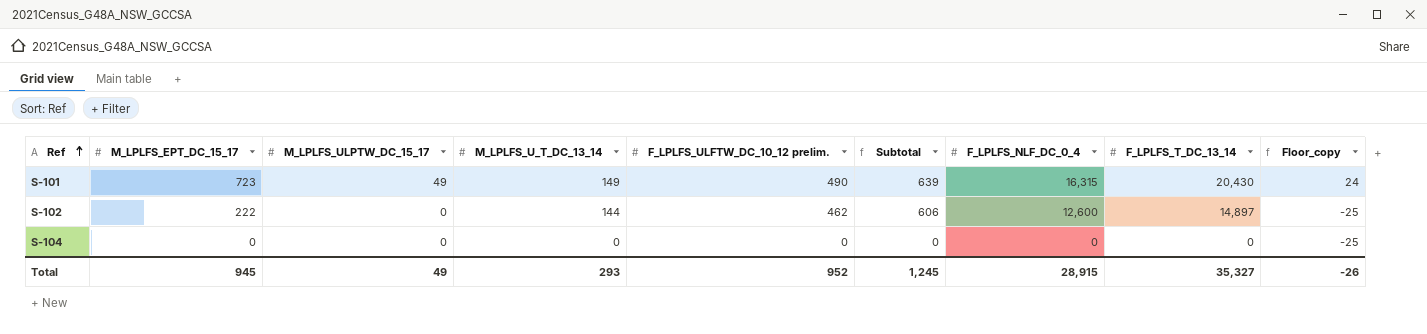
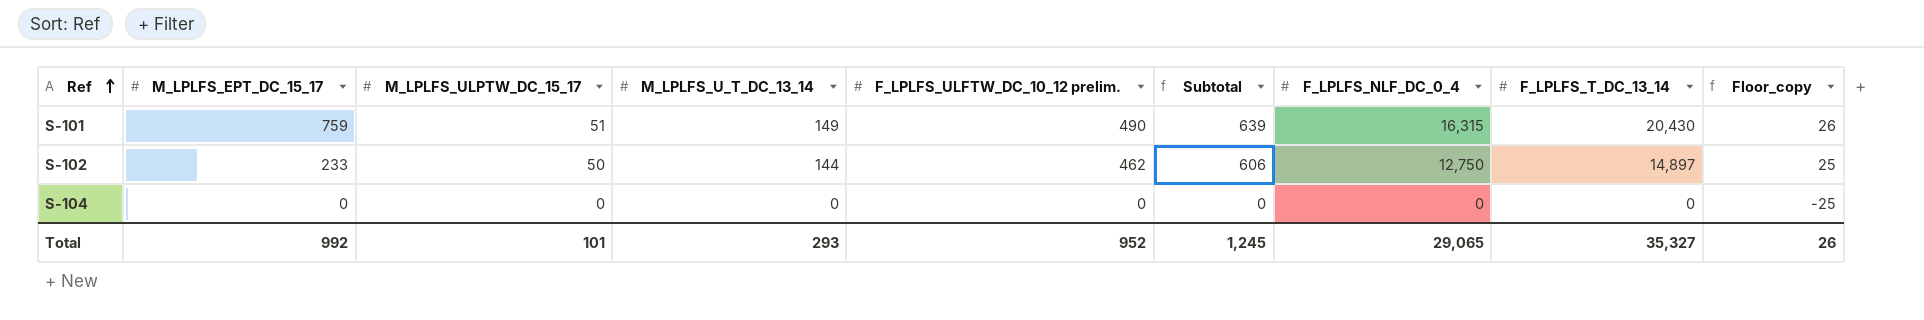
S-101 | M_LPLFS_EPT_DC_15_17: 723 -> 759
S-101 | M_LPLFS_ULPTW_DC_15_17: 49 -> 51
S-101 | Floor_copy: 24 -> 26
S-102 | M_LPLFS_EPT_DC_15_17: 222 -> 233
S-102 | M_LPLFS_ULPTW_DC_15_17: 0 -> 50
S-102 | F_LPLFS_NLF_DC_0_4: 12,600 -> 12,750
S-102 | Floor_copy: -25 -> 25
Total | M_LPLFS_EPT_DC_15_17: 945 -> 992
Total | M_LPLFS_ULPTW_DC_15_17: 49 -> 101
Total | F_LPLFS_NLF_DC_0_4: 28,915 -> 29,065
Total | Floor_copy: -26 -> 26

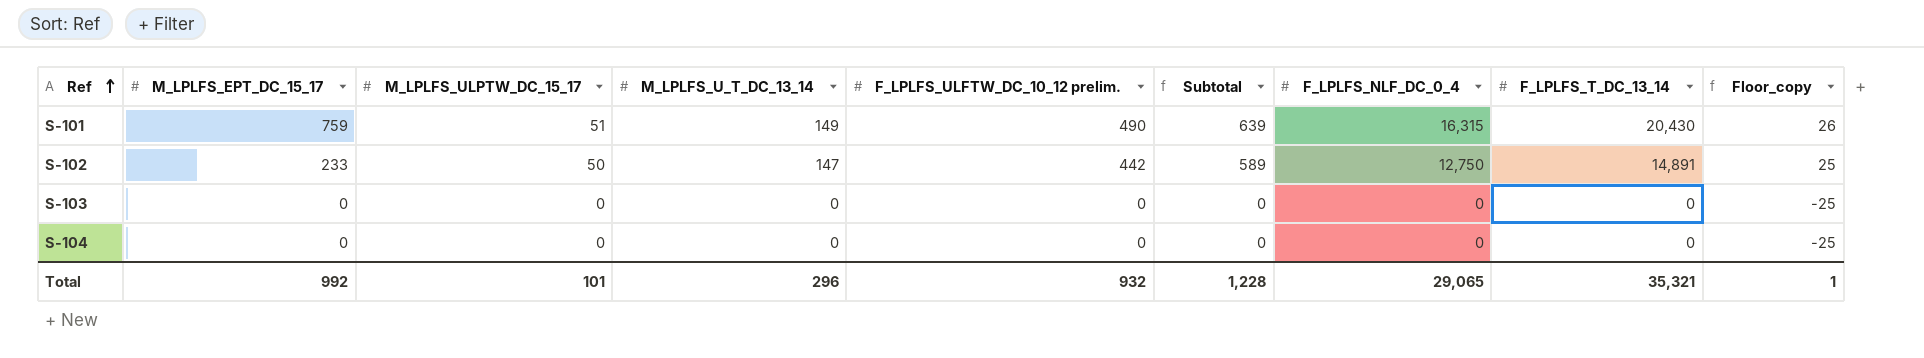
S-102 | M_LPLFS_U_T_DC_13_14: 144 -> 147
S-102 | F_LPLFS_ULFTW_DC_10_12 prelim.: 462 -> 442
S-102 | Subtotal: 606 -> 589
S-102 | F_LPLFS_T_DC_13_14: 14,897 -> 14,891
row S-103: none -> 0 | 0 | 0 | 0 | 0 | 0 | 0 | -25
Total | M_LPLFS_U_T_DC_13_14: 293 -> 296
Total | F_LPLFS_ULFTW_DC_10_12 prelim.: 952 -> 932
Total | Subtotal: 1,245 -> 1,228
Total | F_LPLFS_T_DC_13_14: 35,327 -> 35,321
Total | Floor_copy: 26 -> 1

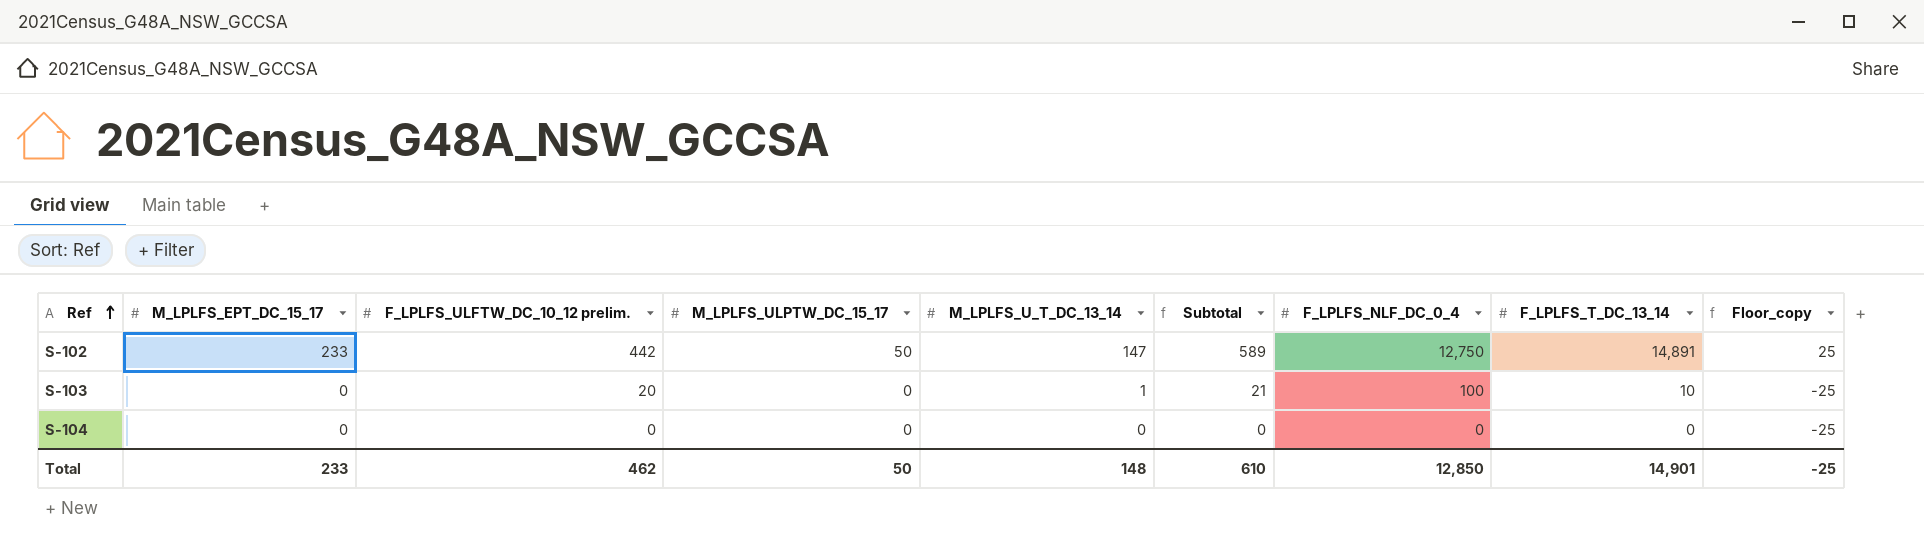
column F_LPLFS_ULFTW_DC_10_12 prelim. | position: 5 -> 3
row S-101: 759 | 51 | 149 | 490 | 639 | 16,315 | 20,430 | 26 -> none
S-103 | F_LPLFS_ULFTW_DC_10_12 prelim.: 0 -> 20
S-103 | M_LPLFS_U_T_DC_13_14: 0 -> 1
S-103 | Subtotal: 0 -> 21
S-103 | F_LPLFS_NLF_DC_0_4: 0 -> 100
S-103 | F_LPLFS_T_DC_13_14: 0 -> 10
Total | M_LPLFS_EPT_DC_15_17: 992 -> 233
Total | F_LPLFS_ULFTW_DC_10_12 prelim.: 932 -> 462
Total | M_LPLFS_ULPTW_DC_15_17: 101 -> 50
Total | M_LPLFS_U_T_DC_13_14: 296 -> 148
Total | Subtotal: 1,228 -> 610
Total | F_LPLFS_NLF_DC_0_4: 29,065 -> 12,850
Total | F_LPLFS_T_DC_13_14: 35,321 -> 14,901
Total | Floor_copy: 1 -> -25

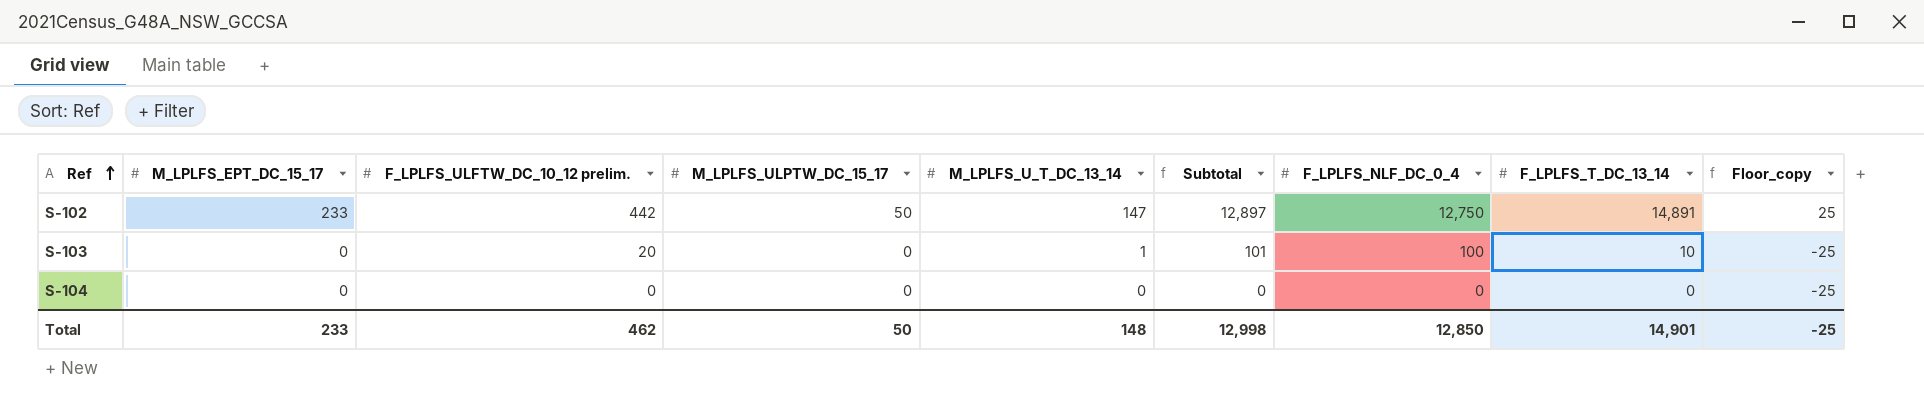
column Subtotal | formula: [F_LPLFS_ULFTW_DC_10_12 prelim.] + [M_LPLFS_U_T_DC_13_14] -> [M_LPLFS_U_T_DC_13_14] + [F_LPLFS_NLF_DC_0_4]
Total | Subtotal: 610 -> 12,998

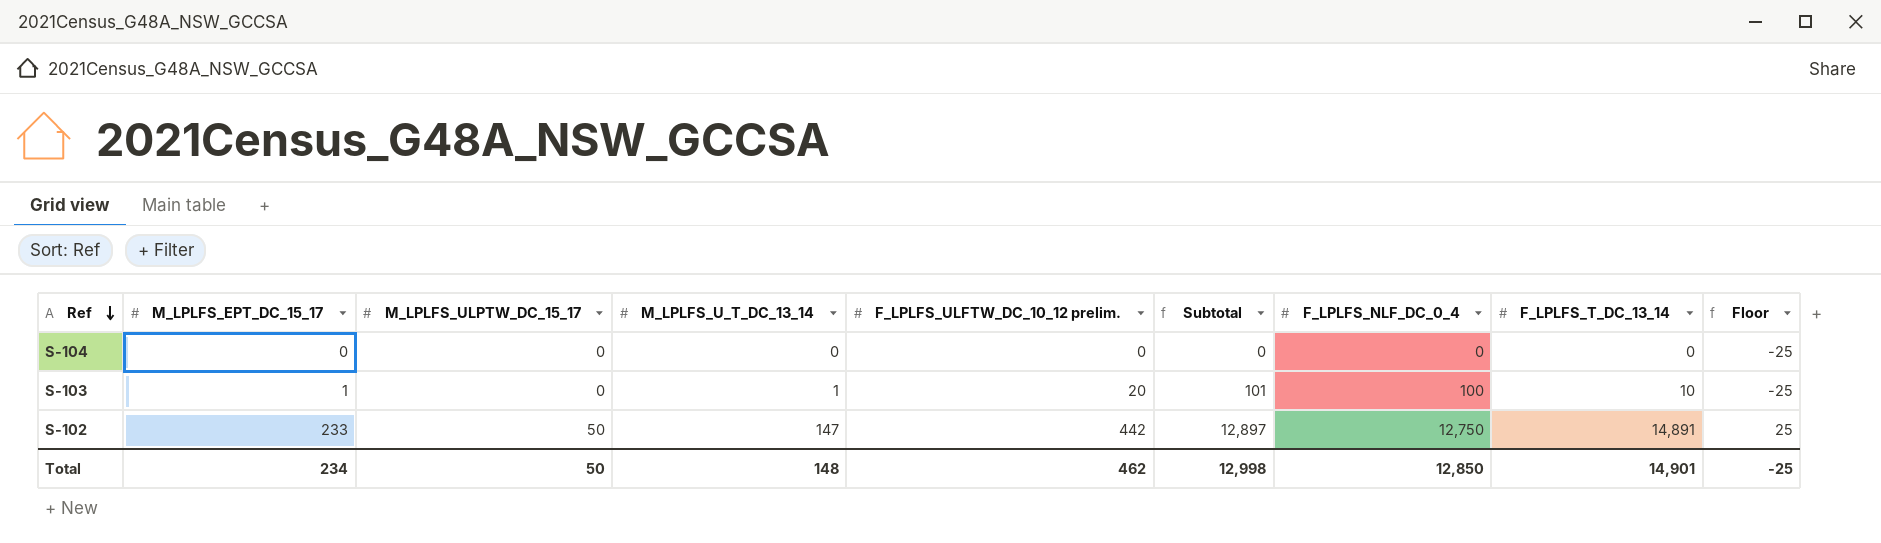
row order: Ref ascending -> Ref descending
column F_LPLFS_ULFTW_DC_10_12 prelim. | position: 3 -> 5
column name: Floor_copy -> Floor
S-103 | M_LPLFS_EPT_DC_15_17: 0 -> 1
Total | M_LPLFS_EPT_DC_15_17: 233 -> 234

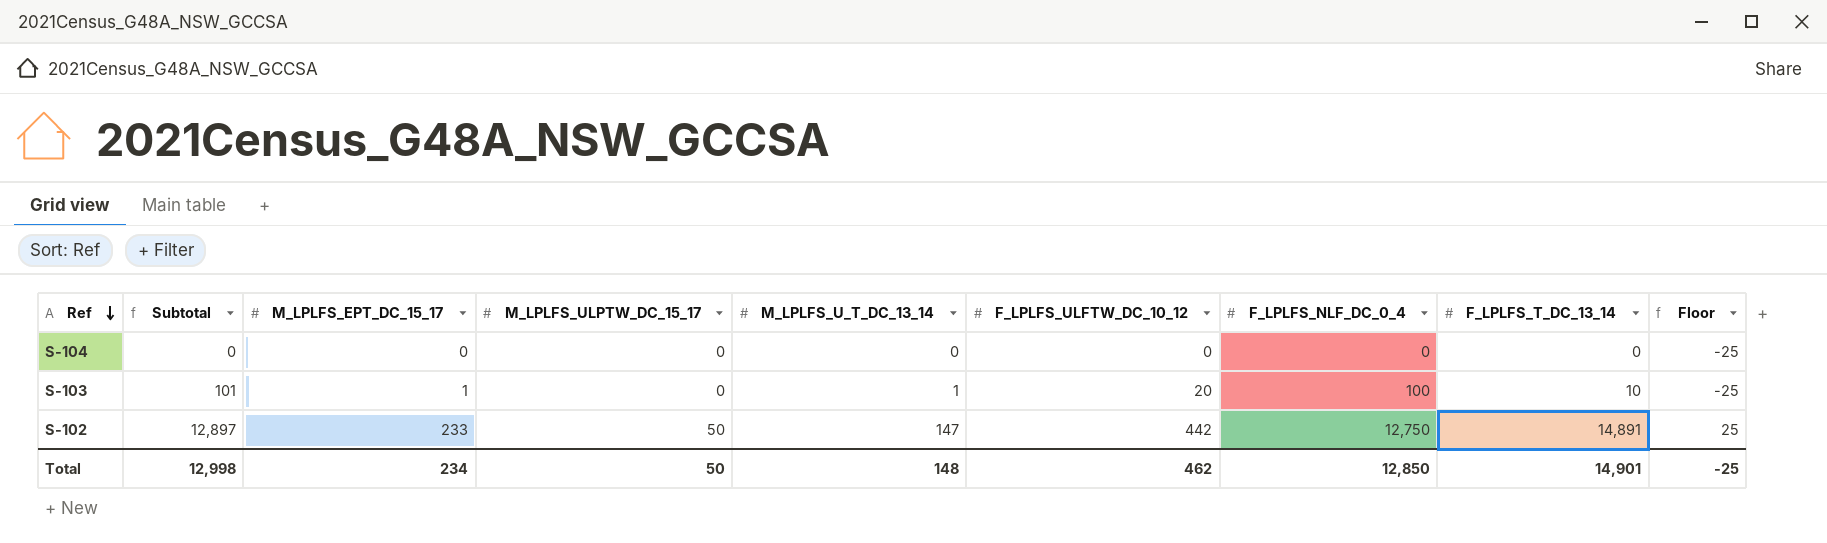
column Subtotal | position: 6 -> 2
column name: F_LPLFS_ULFTW_DC_10_12 prelim. -> F_LPLFS_ULFTW_DC_10_12

